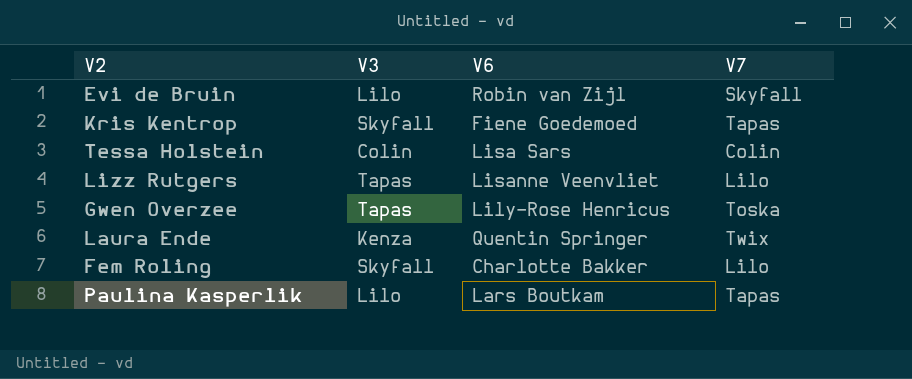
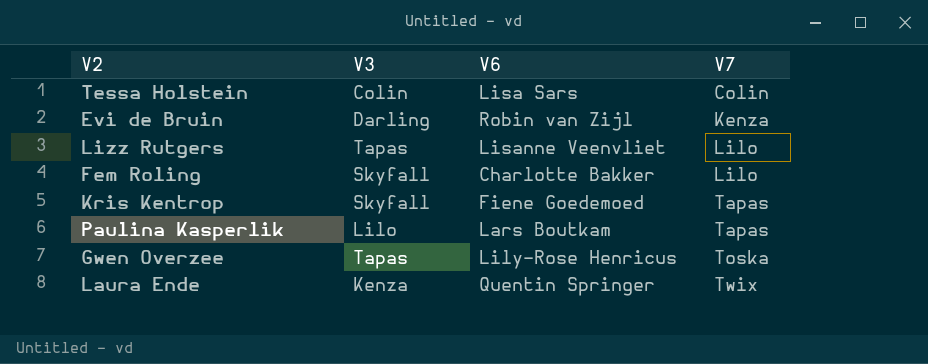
row order: none -> V7 ascending
Evi de Bruin | V3: Lilo -> Darling
Evi de Bruin | V7: Skyfall -> Kenza

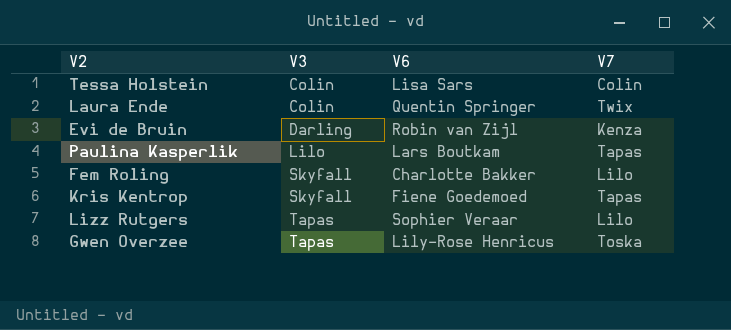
row order: V7 ascending -> V3 ascending
Laura Ende | V3: Kenza -> Colin
Lizz Rutgers | V6: Lisanne Veenvliet -> Sophier Veraar

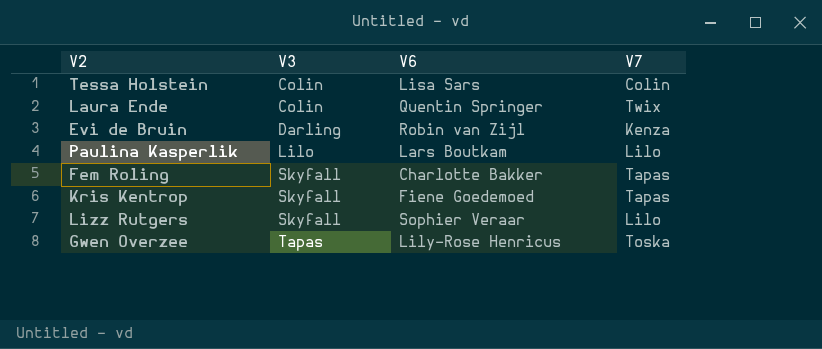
Paulina Kasperlik | V7: Tapas -> Lilo
Fem Roling | V7: Lilo -> Tapas
Lizz Rutgers | V3: Tapas -> Skyfall

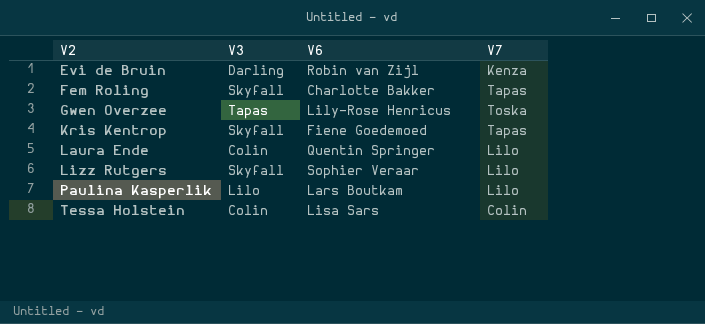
row order: V3 ascending -> V2 ascending
Laura Ende | V7: Twix -> Lilo

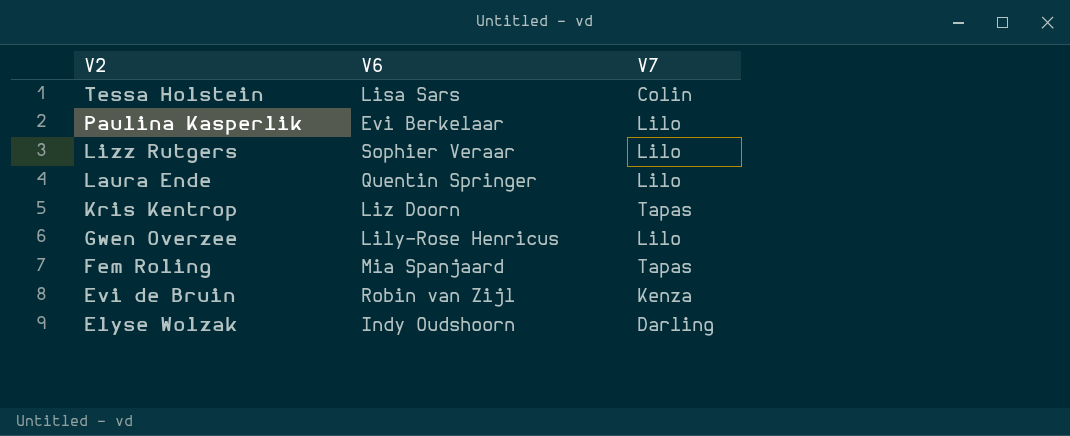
row order: V2 ascending -> V2 descending
column V3 | position: 2 -> none
Paulina Kasperlik | V6: Lars Boutkam -> Evi Berkelaar
Kris Kentrop | V6: Fiene Goedemoed -> Liz Doorn
Gwen Overzee | V7: Toska -> Lilo
Fem Roling | V6: Charlotte Bakker -> Mia Spanjaard
row Elyse Wolzak: none -> Indy Oudshoorn | Darling

